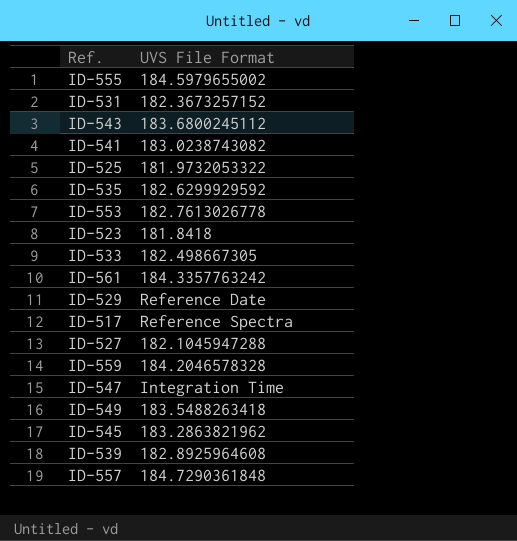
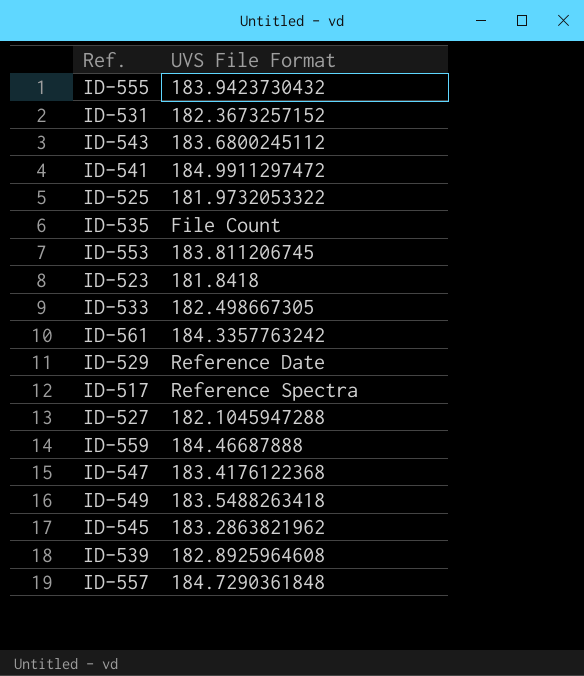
ID-555 | UVS File Format: 184.5979655002 -> 183.9423730432
ID-541 | UVS File Format: 183.0238743082 -> 184.9911297472
ID-535 | UVS File Format: 182.6299929592 -> File Count
ID-553 | UVS File Format: 182.7613026778 -> 183.811206745
ID-559 | UVS File Format: 184.2046578328 -> 184.46687888
ID-547 | UVS File Format: Integration Time -> 183.4176122368

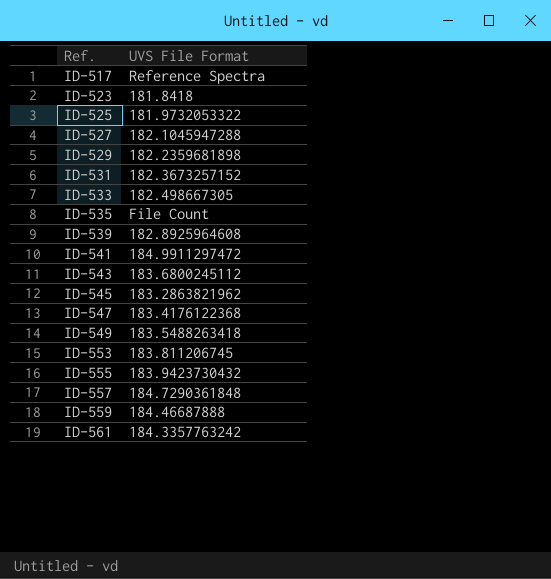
row order: none -> Ref. ascending
ID-529 | UVS File Format: Reference Date -> 182.2359681898

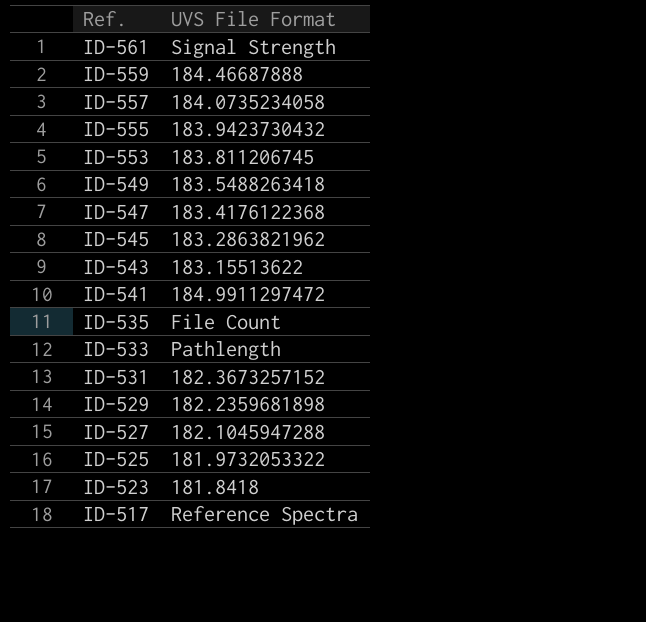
row order: Ref. ascending -> Ref. descending
row ID-539: 182.8925964608 -> none
ID-561 | UVS File Format: 184.3357763242 -> Signal Strength
ID-557 | UVS File Format: 184.7290361848 -> 184.0735234058
ID-543 | UVS File Format: 183.6800245112 -> 183.15513622
ID-533 | UVS File Format: 182.498667305 -> Pathlength

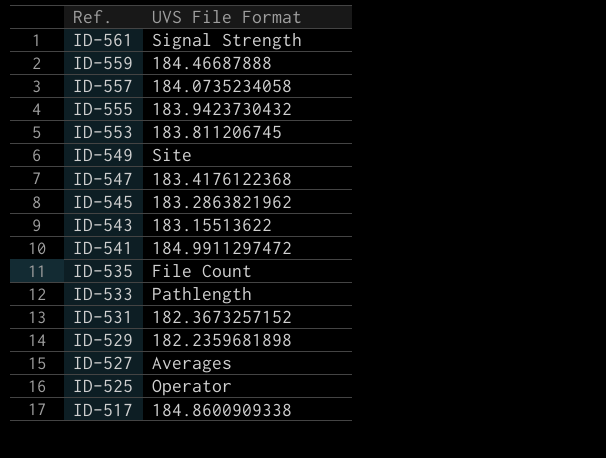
row ID-523: 181.8418 -> none
ID-549 | UVS File Format: 183.5488263418 -> Site
ID-527 | UVS File Format: 182.1045947288 -> Averages
ID-525 | UVS File Format: 181.9732053322 -> Operator
ID-517 | UVS File Format: Reference Spectra -> 184.8600909338

